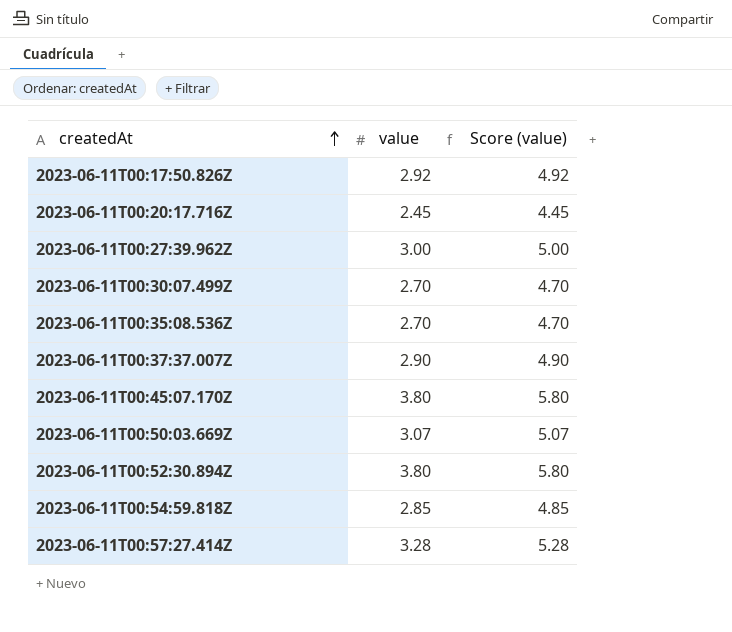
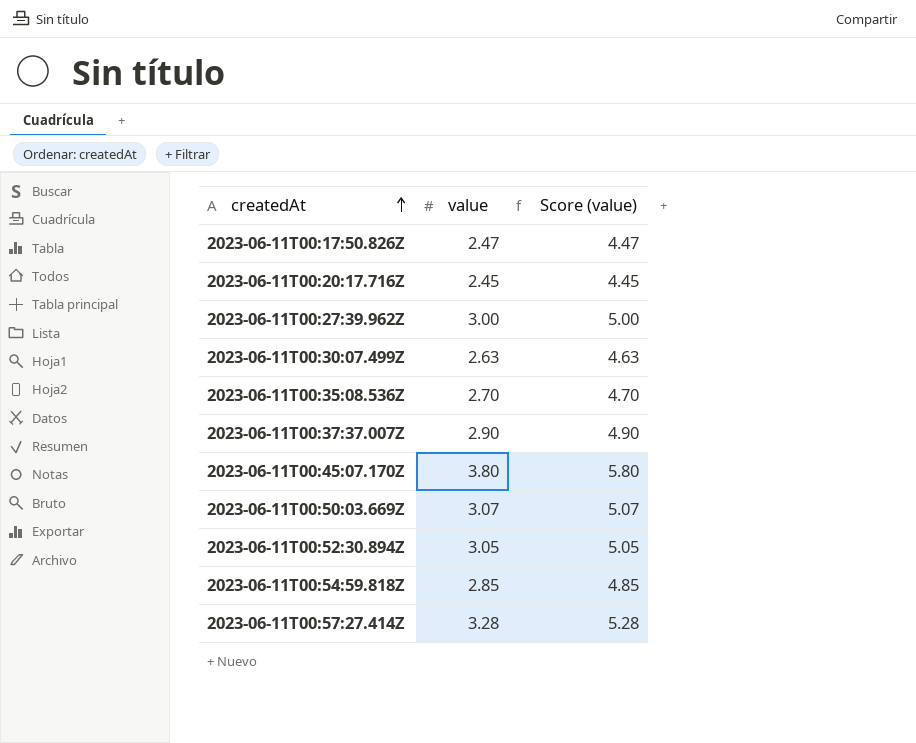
2023-06-11T00:17:50.826Z | value: 2.92 -> 2.47
2023-06-11T00:17:50.826Z | Score (value): 4.92 -> 4.47
2023-06-11T00:30:07.499Z | value: 2.70 -> 2.63
2023-06-11T00:30:07.499Z | Score (value): 4.70 -> 4.63
2023-06-11T00:52:30.894Z | value: 3.80 -> 3.05
2023-06-11T00:52:30.894Z | Score (value): 5.80 -> 5.05

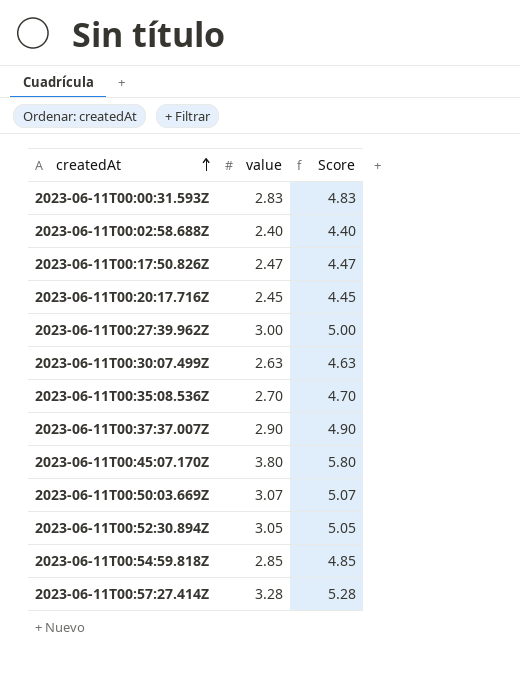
column name: Score (value) -> Score
row 2023-06-11T00:00:31.593Z: none -> 2.83 | 4.83
row 2023-06-11T00:02:58.688Z: none -> 2.40 | 4.40

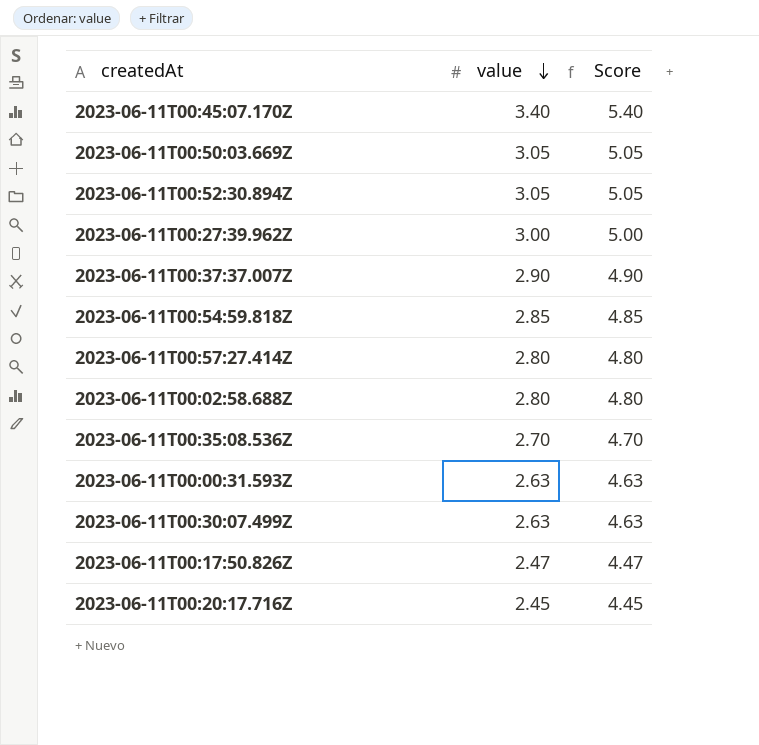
row order: createdAt ascending -> value descending
2023-06-11T00:45:07.170Z | value: 3.80 -> 3.40
2023-06-11T00:45:07.170Z | Score: 5.80 -> 5.40
2023-06-11T00:50:03.669Z | value: 3.07 -> 3.05
2023-06-11T00:50:03.669Z | Score: 5.07 -> 5.05
2023-06-11T00:57:27.414Z | value: 3.28 -> 2.80
2023-06-11T00:57:27.414Z | Score: 5.28 -> 4.80
2023-06-11T00:02:58.688Z | value: 2.40 -> 2.80
2023-06-11T00:02:58.688Z | Score: 4.40 -> 4.80
2023-06-11T00:00:31.593Z | value: 2.83 -> 2.63
2023-06-11T00:00:31.593Z | Score: 4.83 -> 4.63

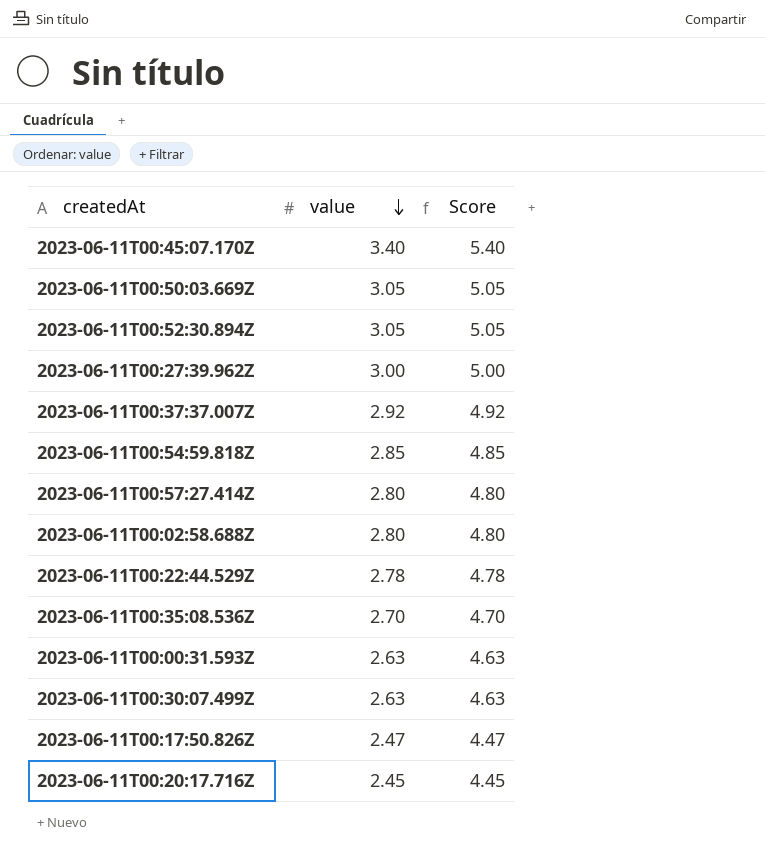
2023-06-11T00:37:37.007Z | value: 2.90 -> 2.92
2023-06-11T00:37:37.007Z | Score: 4.90 -> 4.92
row 2023-06-11T00:22:44.529Z: none -> 2.78 | 4.78

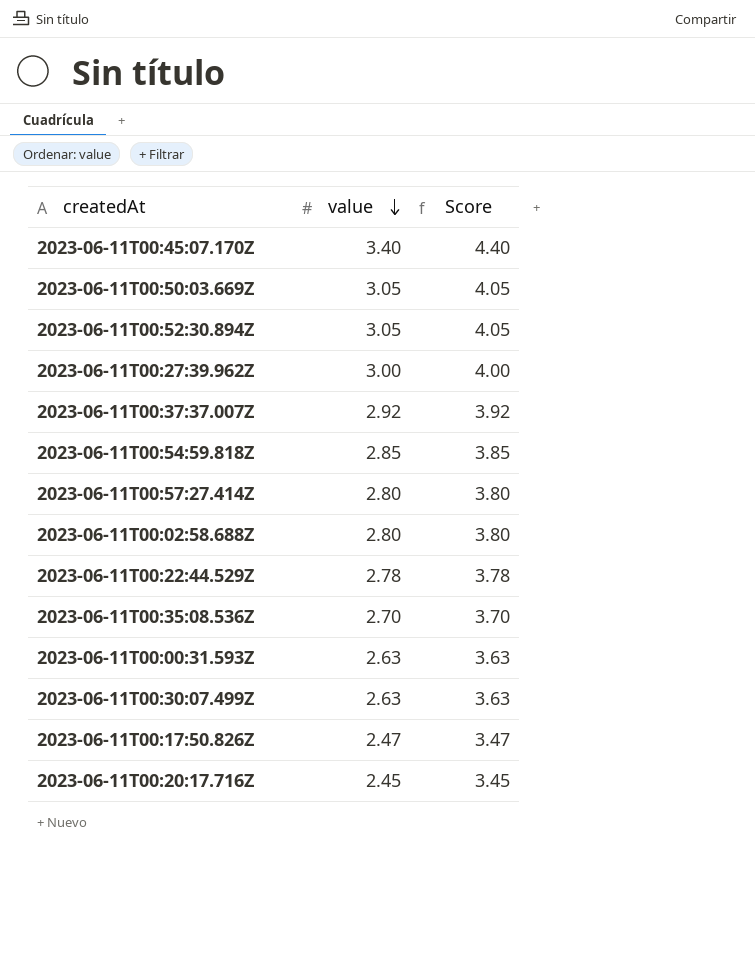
column Score | formula: [value] + 2 -> [value] + 1

